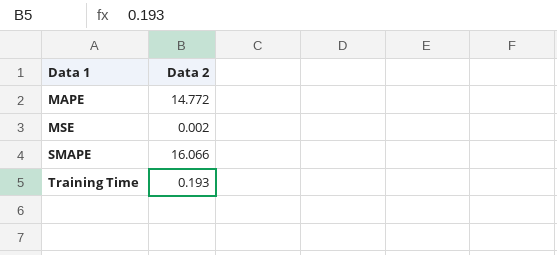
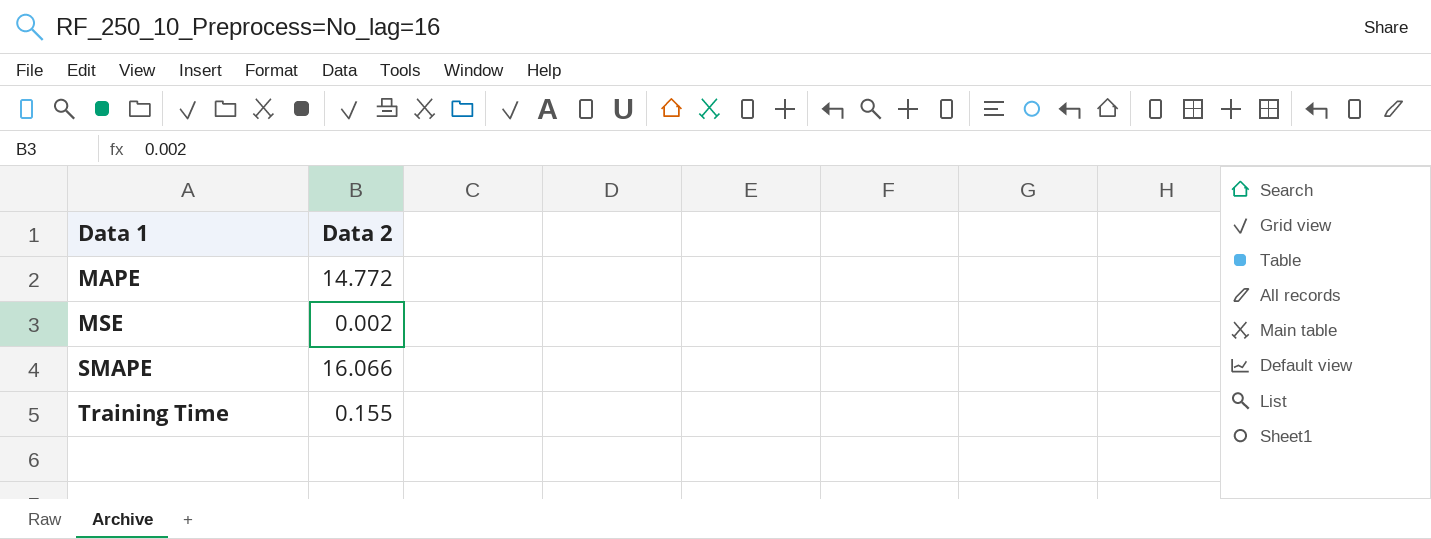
Training Time | Data 2: 0.193 -> 0.155

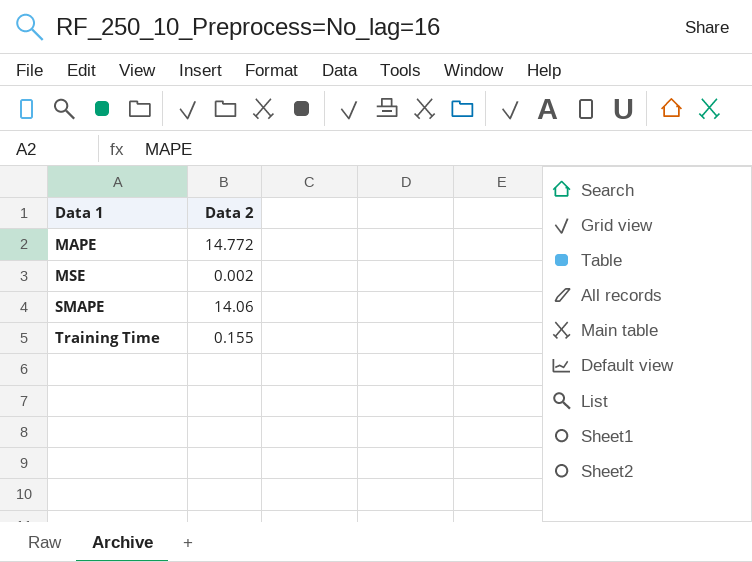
SMAPE | Data 2: 16.066 -> 14.06

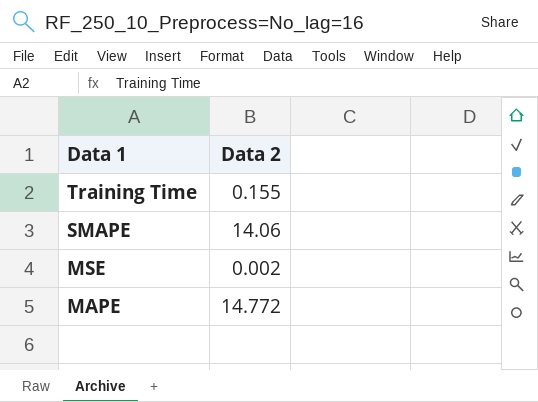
row order: Data 1 ascending -> Data 1 descending

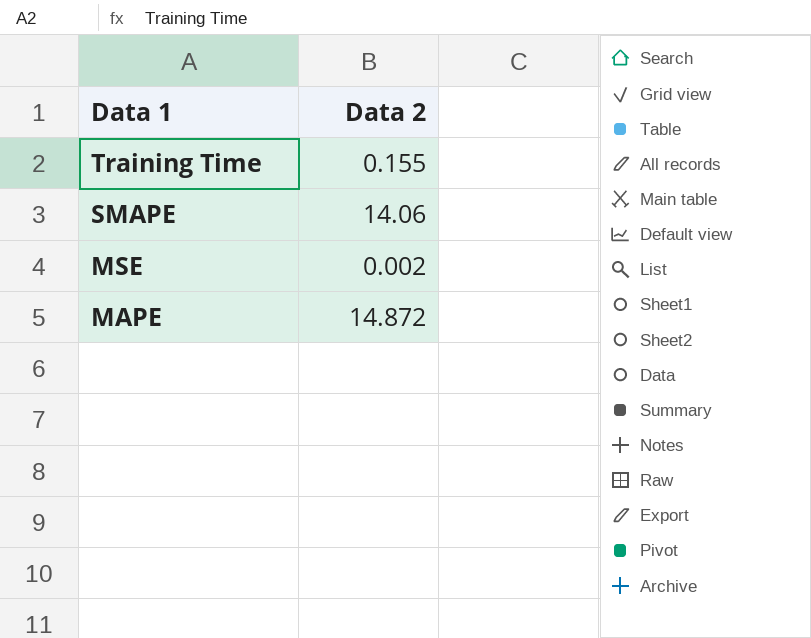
MAPE | Data 2: 14.772 -> 14.872

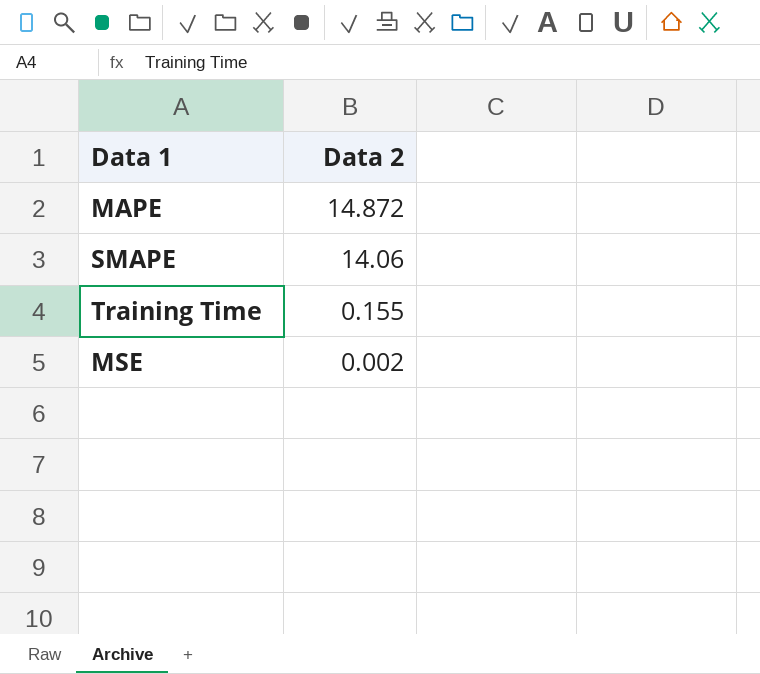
row order: Data 1 descending -> Data 2 descending

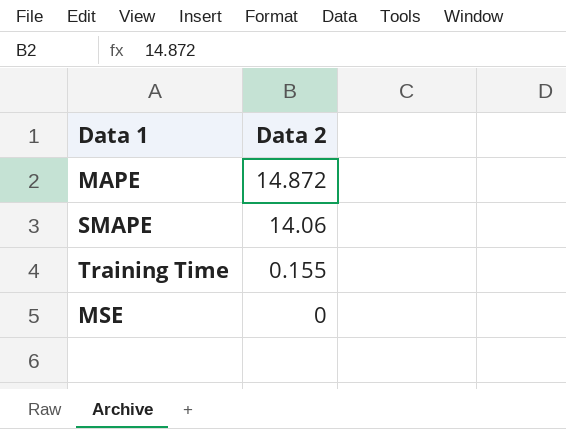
MSE | Data 2: 0.002 -> 0

